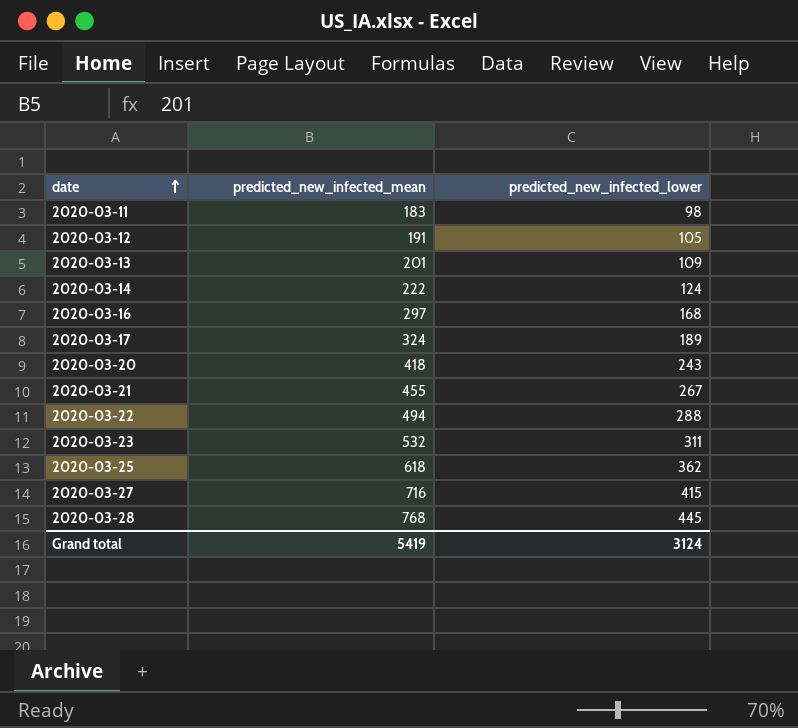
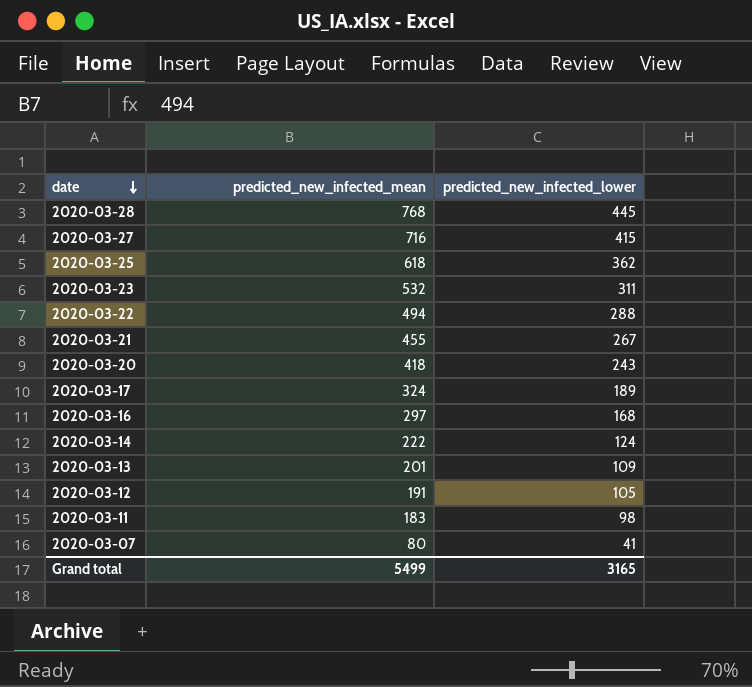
row order: date ascending -> date descending
row 2020-03-07: none -> 80 | 41
Grand total | predicted_new_infected_mean: 5419 -> 5499
Grand total | predicted_new_infected_lower: 3124 -> 3165

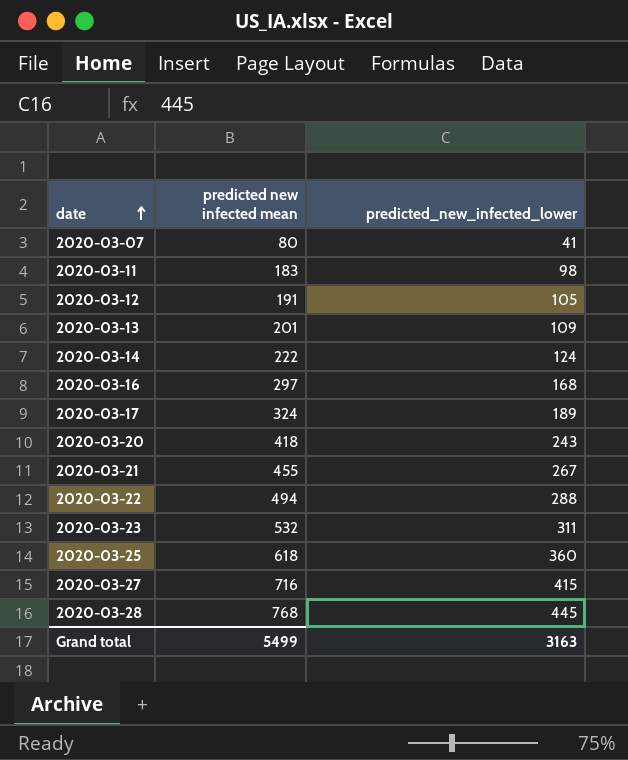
row order: date descending -> date ascending
column name: predicted_new_infected_mean -> predicted new infected mean
2020-03-25 | predicted_new_infected_lower: 362 -> 360
Grand total | predicted_new_infected_lower: 3165 -> 3163

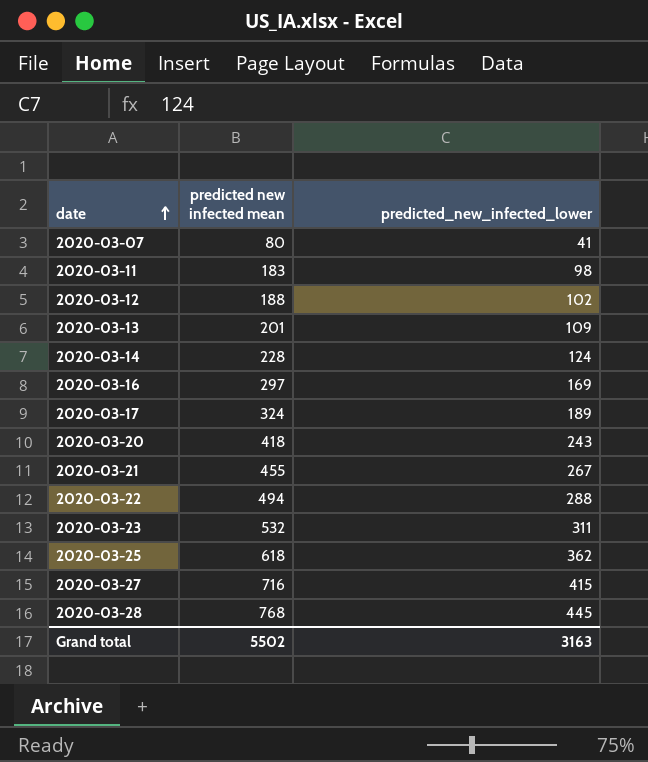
2020-03-12 | predicted new infected mean: 191 -> 188
2020-03-12 | predicted_new_infected_lower: 105 -> 102
2020-03-14 | predicted new infected mean: 222 -> 228
2020-03-16 | predicted_new_infected_lower: 168 -> 169
2020-03-25 | predicted_new_infected_lower: 360 -> 362
Grand total | predicted new infected mean: 5499 -> 5502

